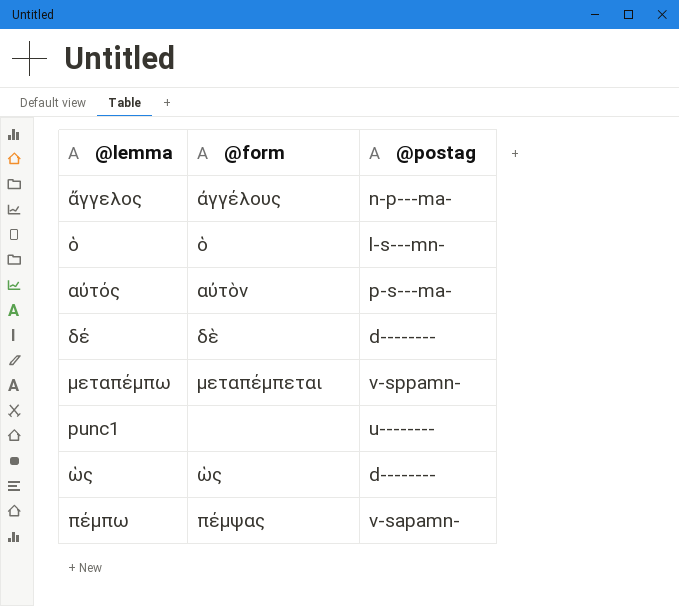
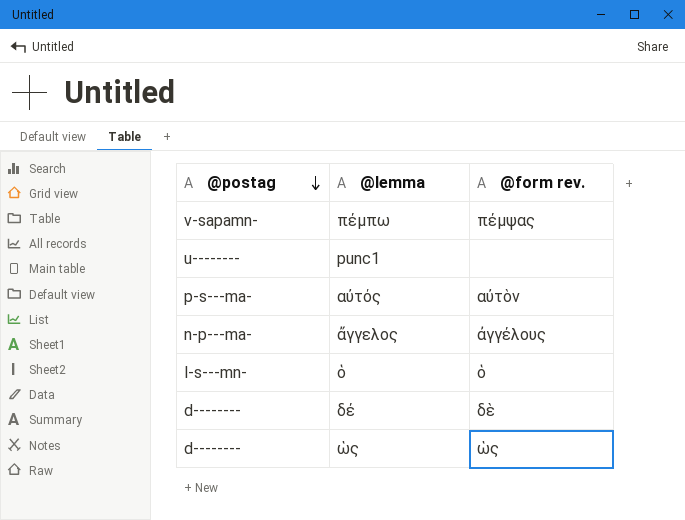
row order: none -> @postag descending
column @postag | position: 3 -> 1
column name: @form -> @form rev.
row μεταπέμπω: μεταπέμπεται | v-sppamn- -> none

